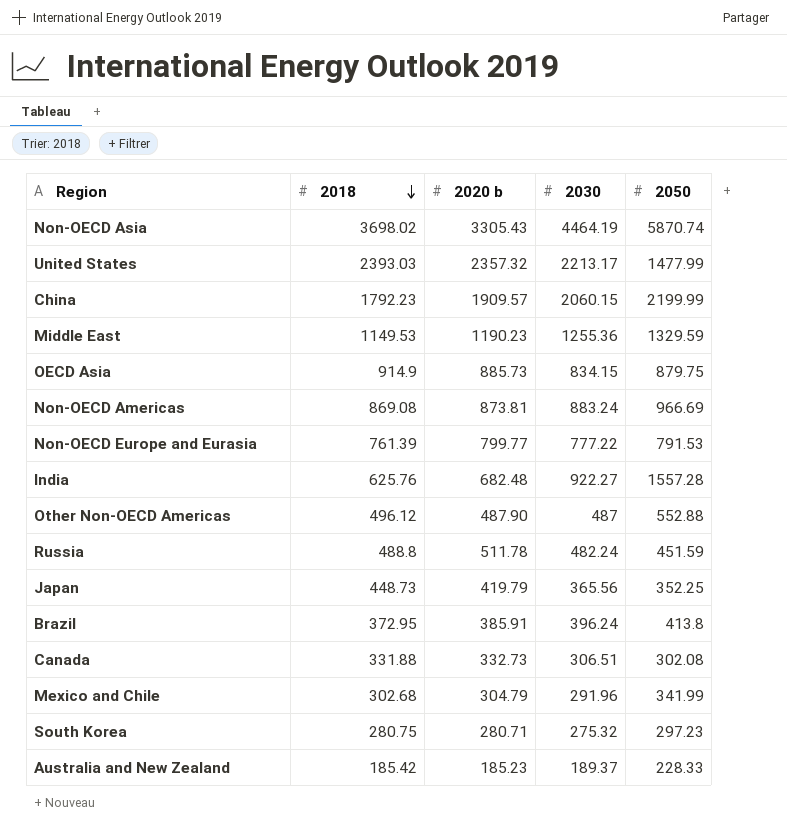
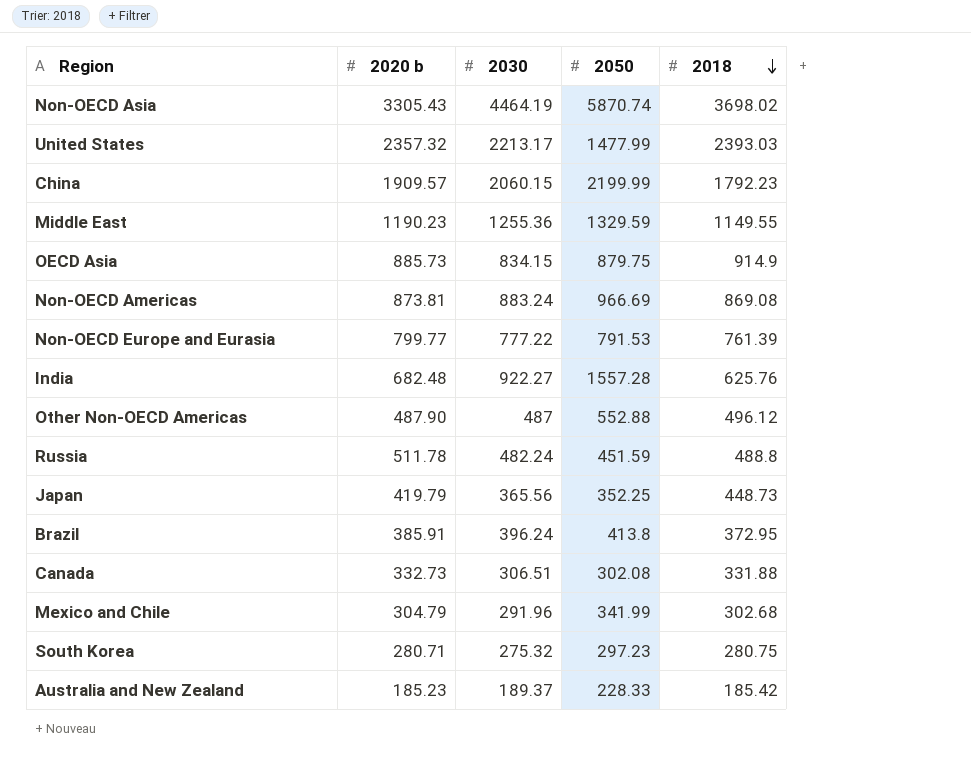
column 2018 | position: 2 -> 5
Middle East | 2018: 1149.53 -> 1149.55

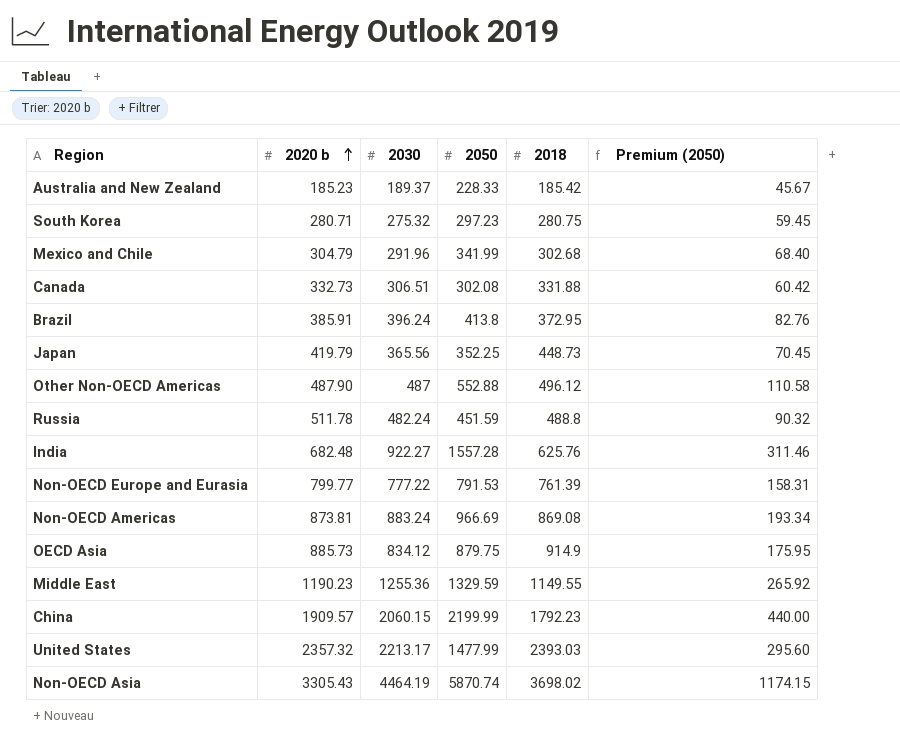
row order: 2018 descending -> 2020 b ascending
column Premium (2050) | formula: none -> [2050] * 0.2
OECD Asia | 2030: 834.15 -> 834.12

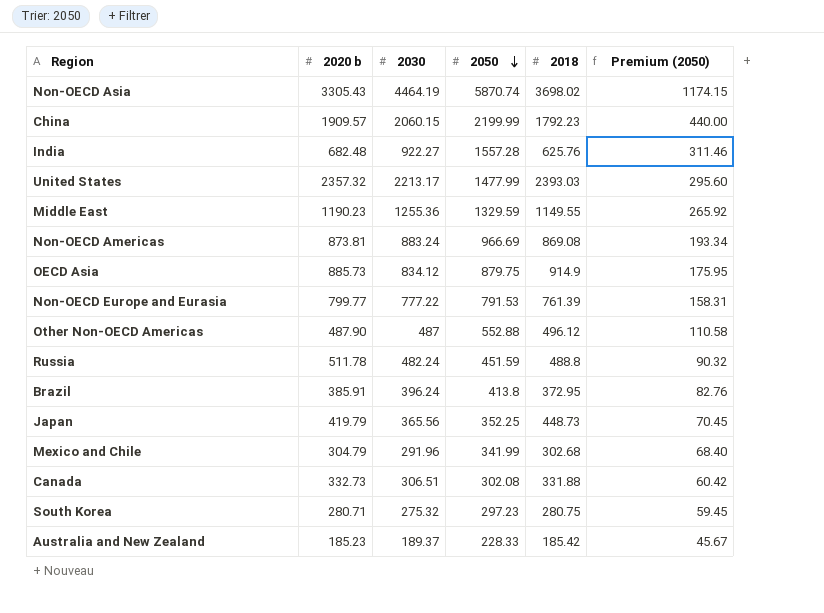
row order: 2020 b ascending -> 2050 descending

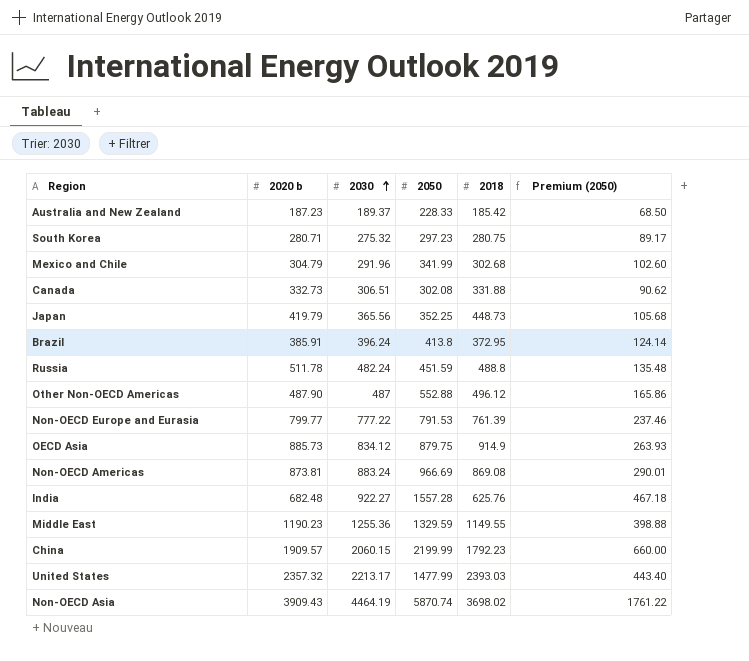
row order: 2050 descending -> 2030 ascending
column Premium (2050) | formula: [2050] * 0.2 -> [2050] * 0.3
Australia and New Zealand | 2020 b: 185.23 -> 187.23
Non-OECD Asia | 2020 b: 3305.43 -> 3909.43

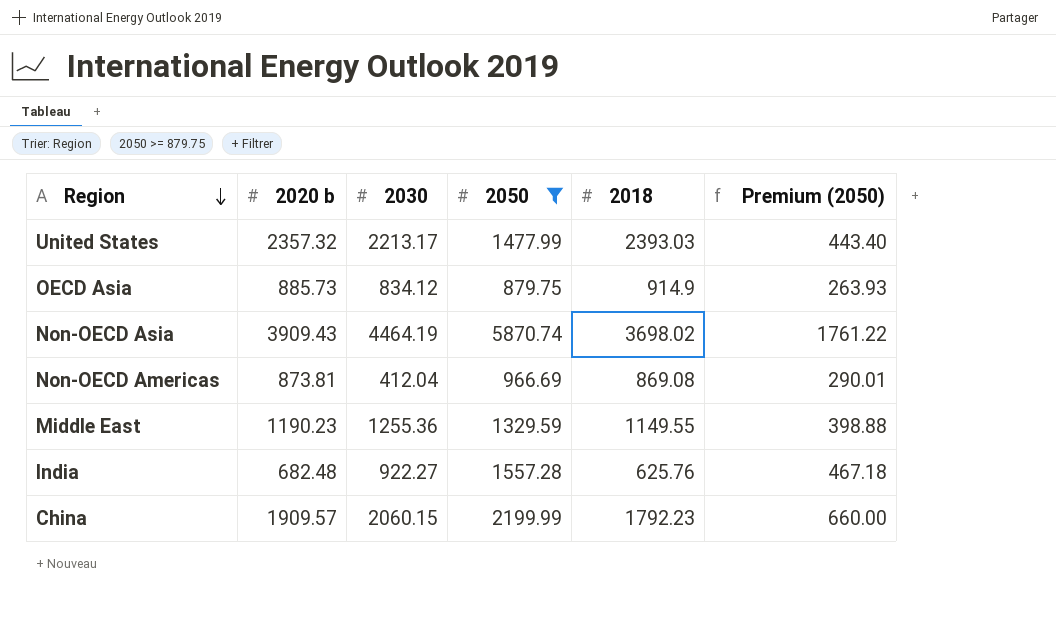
filter: none -> 2050 >= 879.75
row order: 2030 ascending -> Region descending
Non-OECD Americas | 2030: 883.24 -> 412.04

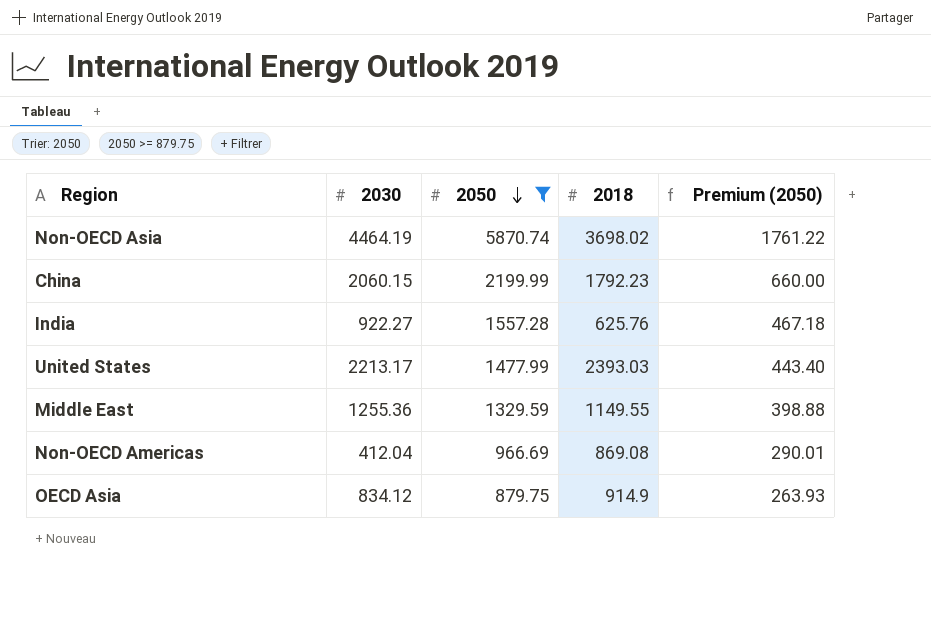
row order: Region descending -> 2050 descending
column 2020 b | position: 2 -> none

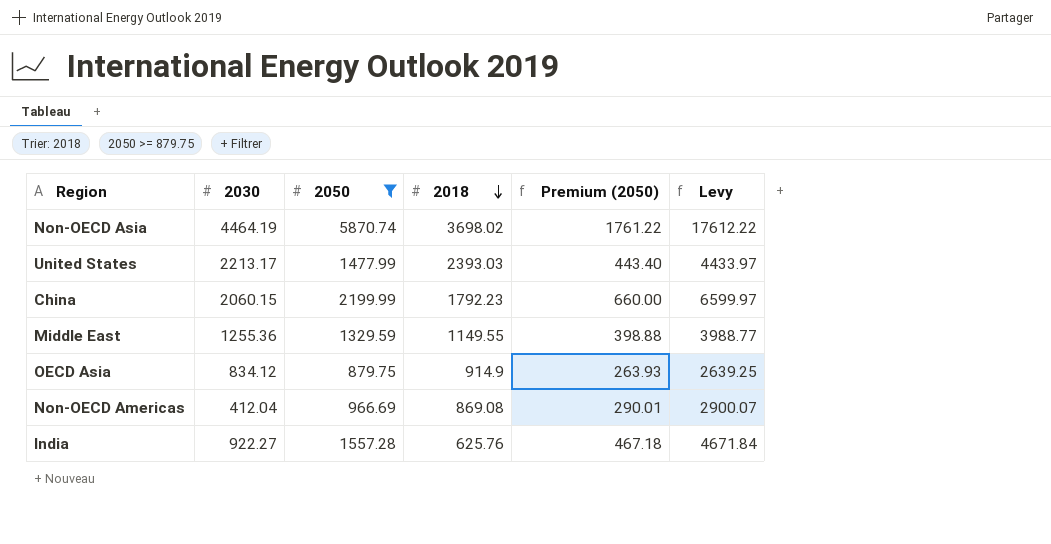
row order: 2050 descending -> 2018 descending
column Levy | formula: none -> [2050] * 3

